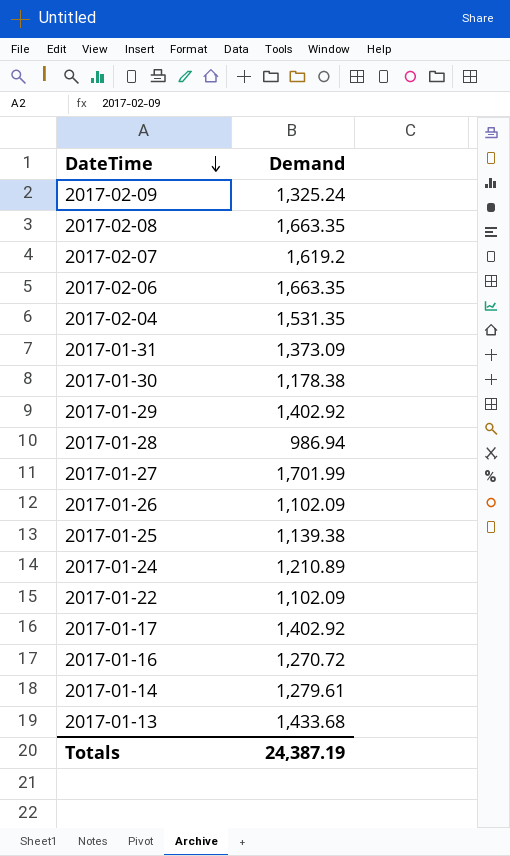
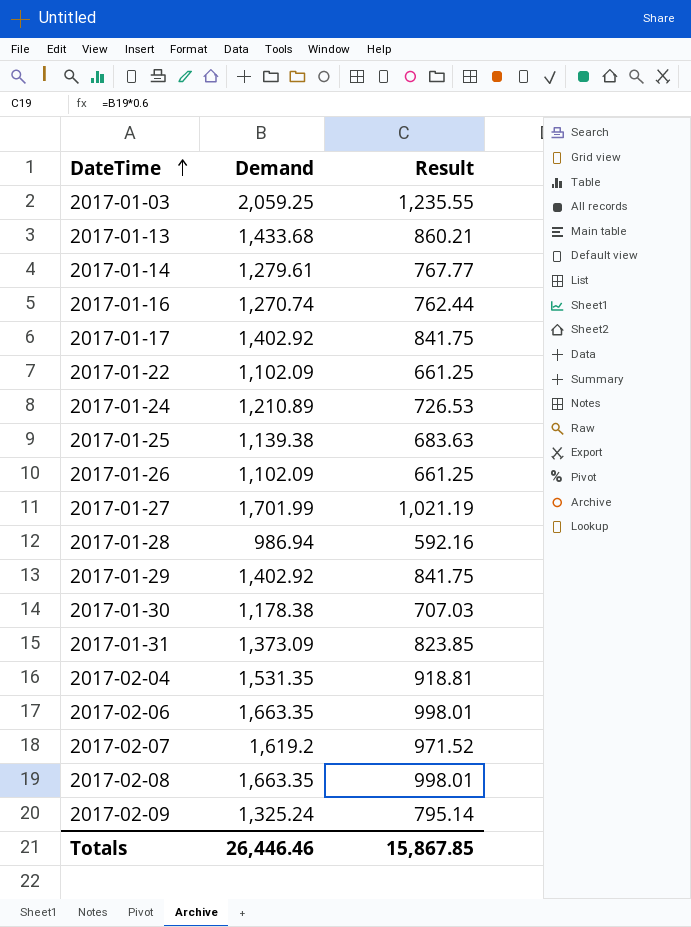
row order: DateTime descending -> DateTime ascending
column Result | formula: none -> [Demand] * 0.6
row 2017-01-03: none -> 2,059.25 | 1,235.55
2017-01-16 | Demand: 1,270.72 -> 1,270.74
Totals | Demand: 24,387.19 -> 26,446.46

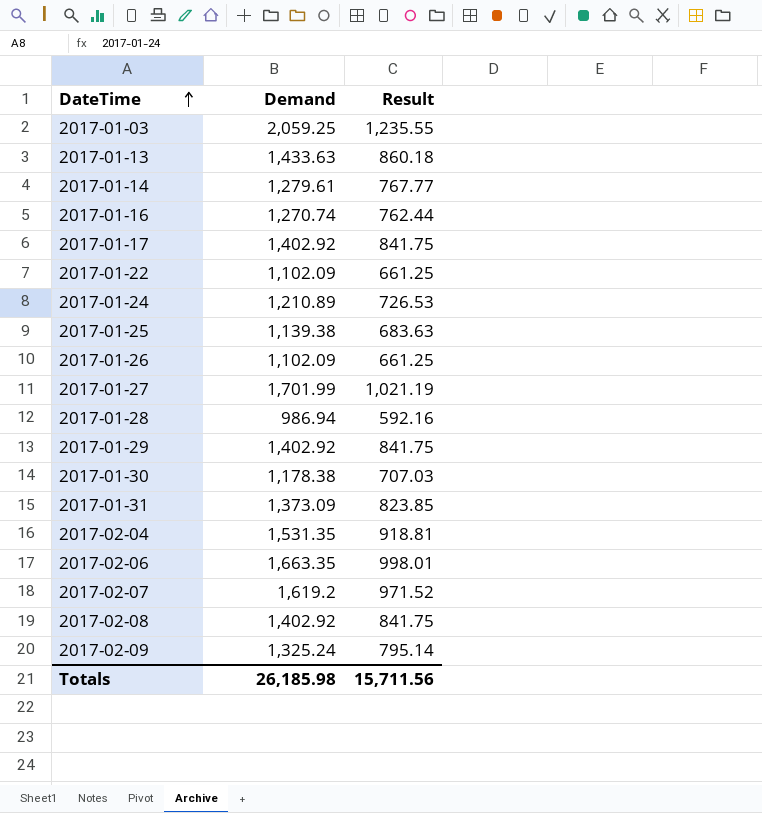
2017-01-13 | Demand: 1,433.68 -> 1,433.63
2017-01-13 | Result: 860.21 -> 860.18
2017-02-08 | Demand: 1,663.35 -> 1,402.92
2017-02-08 | Result: 998.01 -> 841.75
Totals | Demand: 26,446.46 -> 26,185.98
Totals | Result: 15,867.85 -> 15,711.56

